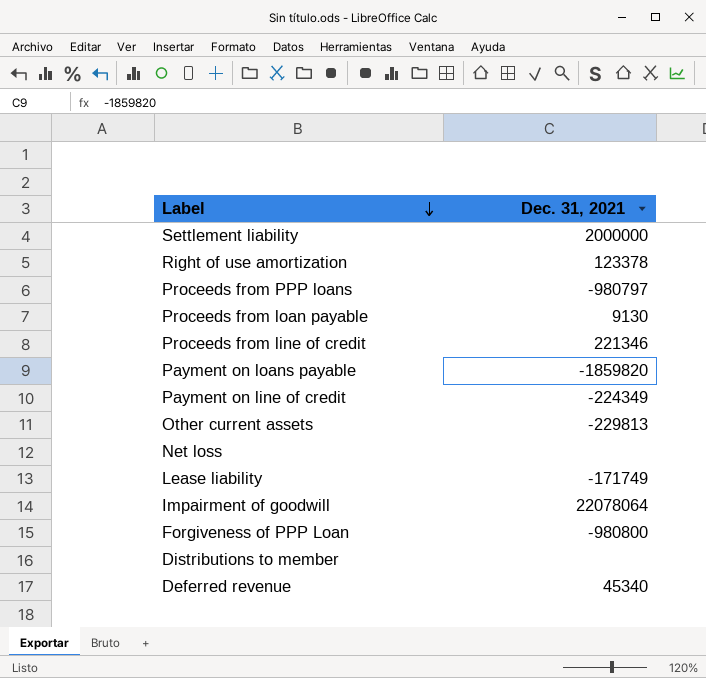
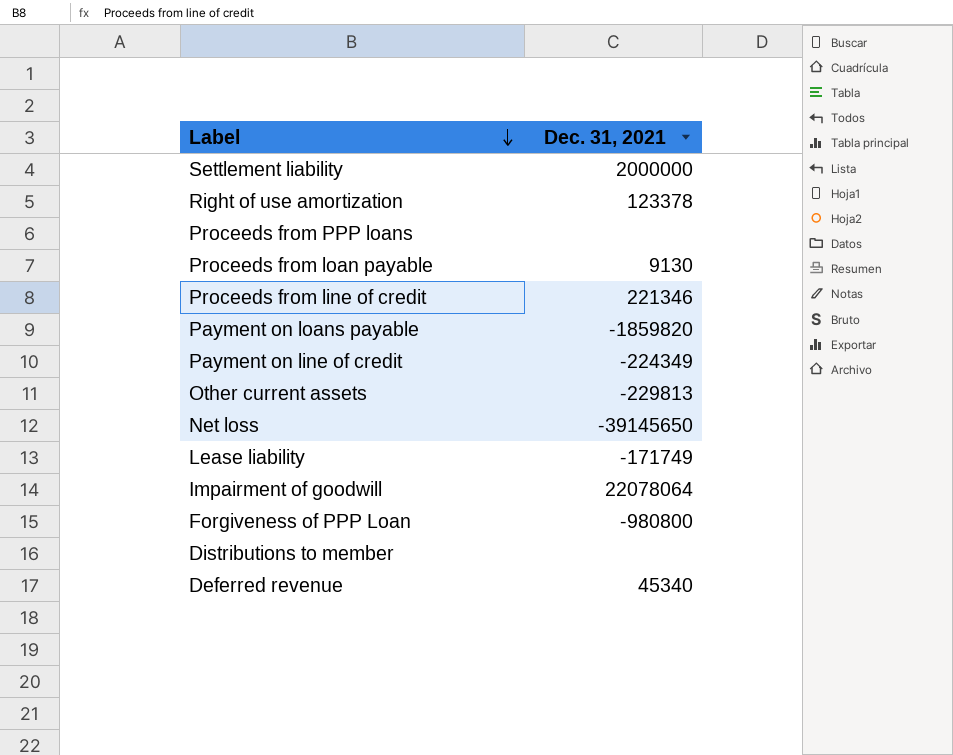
Proceeds from PPP loans | Dec. 31, 2021: -980797 -> none
Net loss | Dec. 31, 2021: none -> -39145650

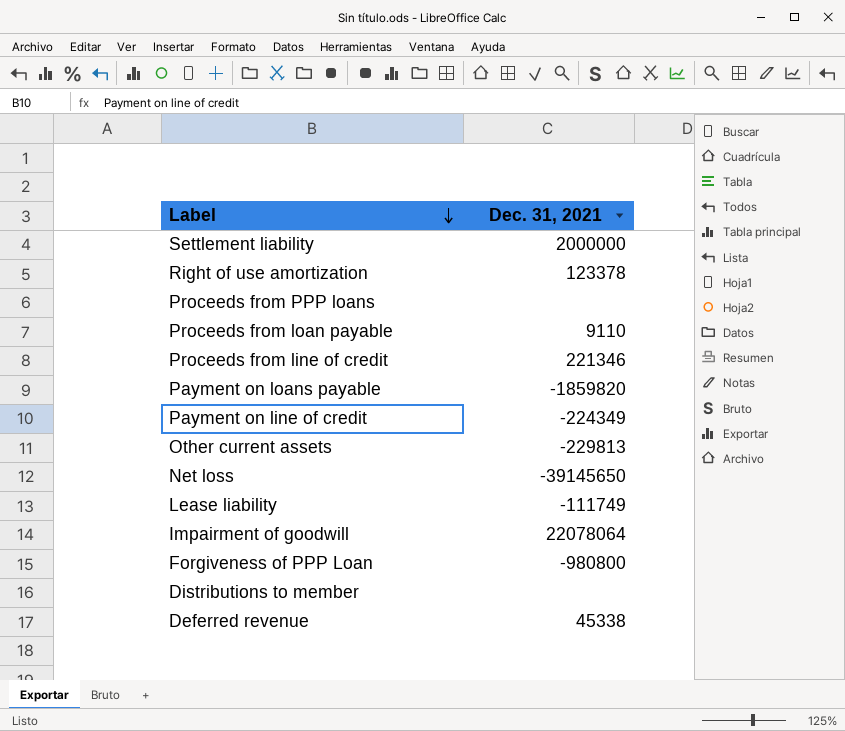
Proceeds from loan payable | Dec. 31, 2021: 9130 -> 9110
Lease liability | Dec. 31, 2021: -171749 -> -111749
Deferred revenue | Dec. 31, 2021: 45340 -> 45338

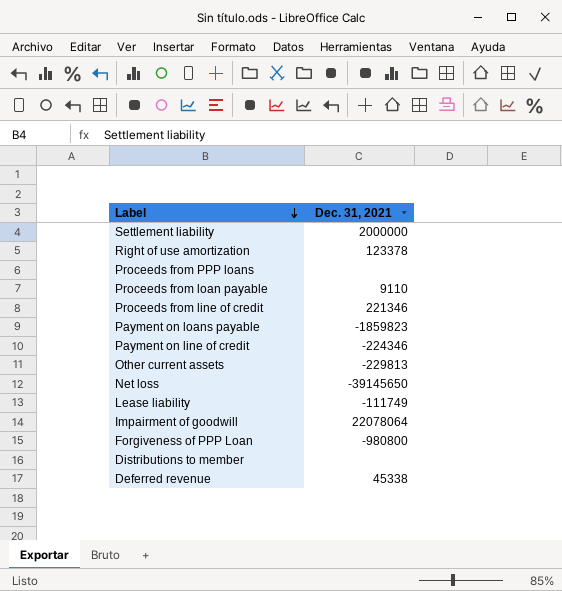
Payment on loans payable | Dec. 31, 2021: -1859820 -> -1859823
Payment on line of credit | Dec. 31, 2021: -224349 -> -224346

